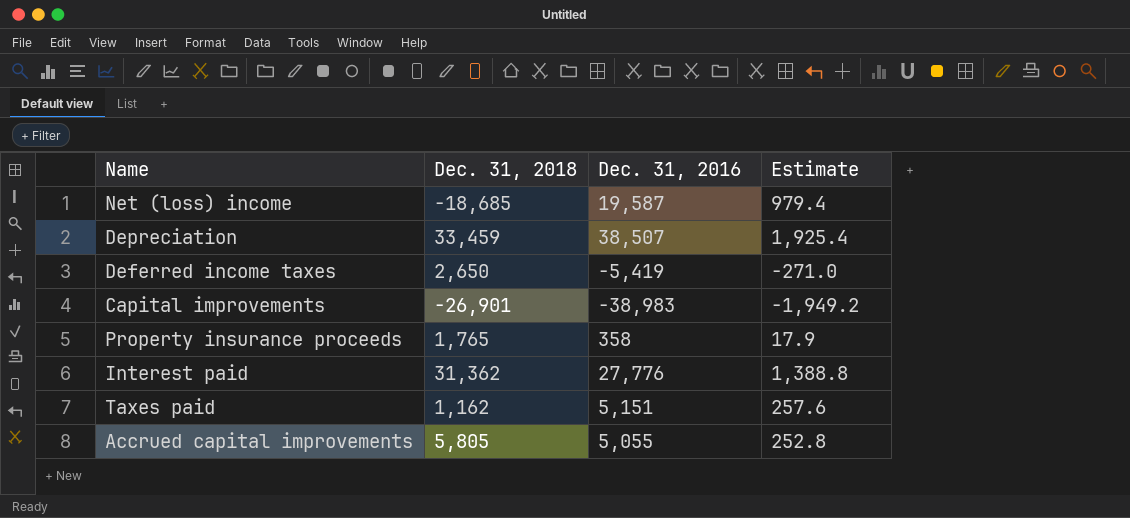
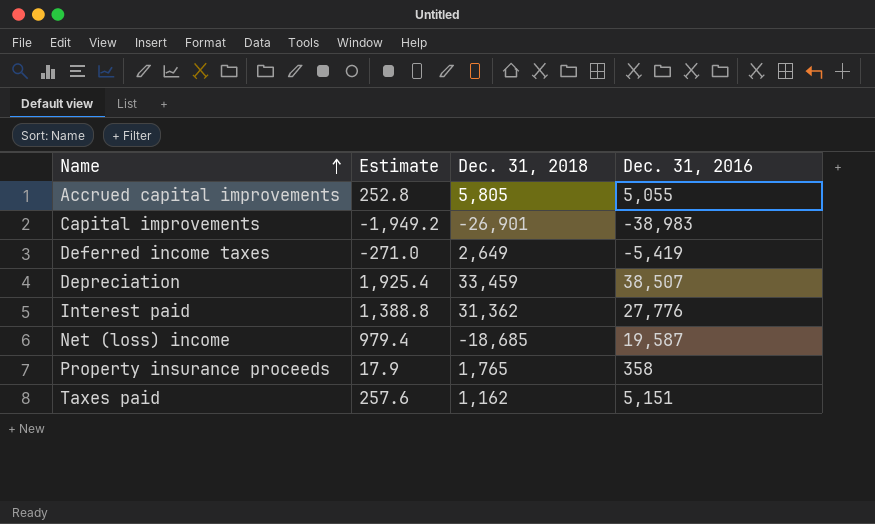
row order: none -> Name ascending
column Estimate | position: 4 -> 2
Deferred income taxes | Dec. 31, 2018: 2,650 -> 2,649

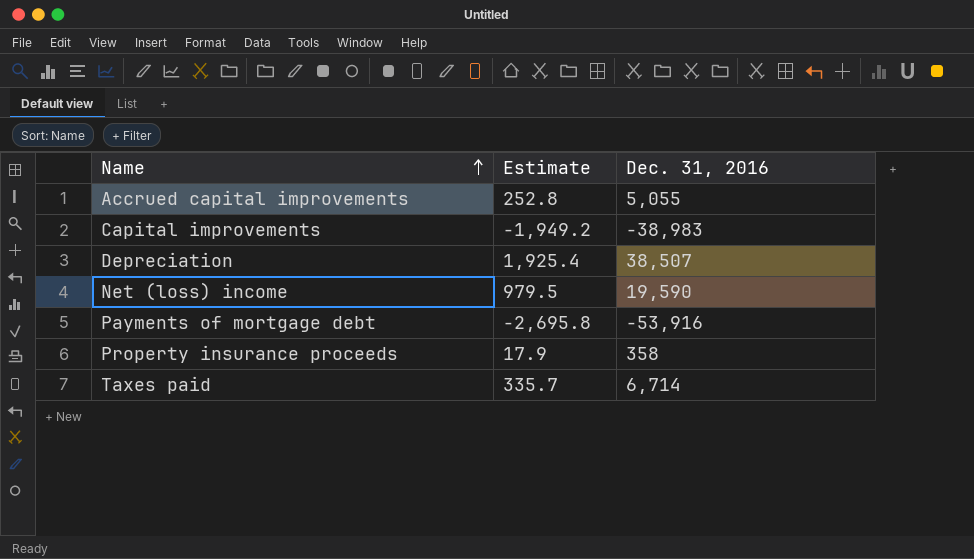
column Dec. 31, 2018 | position: 3 -> none
row Deferred income taxes: -271.0 | 2,649 | -5,419 -> none
row Interest paid: 1,388.8 | 31,362 | 27,776 -> none
Net (loss) income | Estimate: 979.4 -> 979.5
Net (loss) income | Dec. 31, 2016: 19,587 -> 19,590
row Payments of mortgage debt: none -> -2,695.8 | -53,916
Taxes paid | Estimate: 257.6 -> 335.7
Taxes paid | Dec. 31, 2016: 5,151 -> 6,714

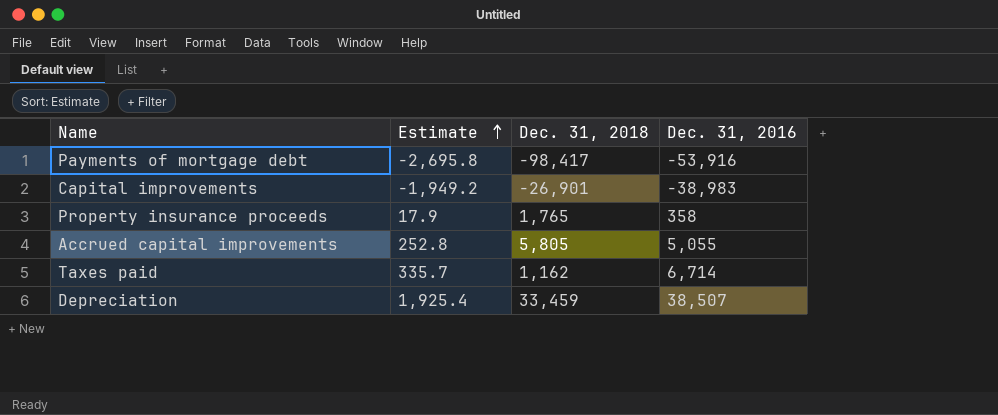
row order: Name ascending -> Estimate ascending
column Dec. 31, 2018 | position: none -> 3
row Net (loss) income: 979.5 | 19,590 -> none

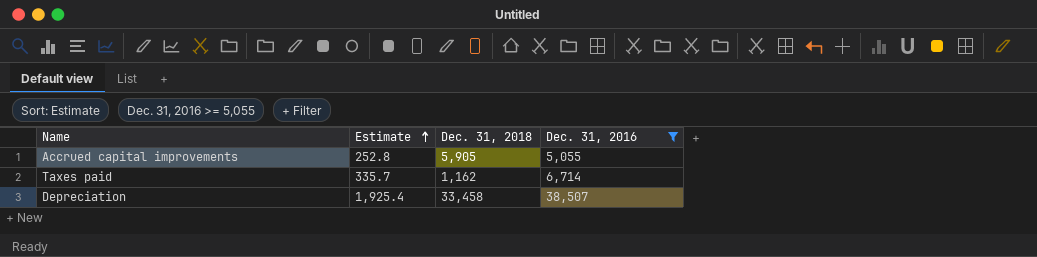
filter: none -> Dec. 31, 2016 >= 5,055
Accrued capital improvements | Dec. 31, 2018: 5,805 -> 5,905
Depreciation | Dec. 31, 2018: 33,459 -> 33,458

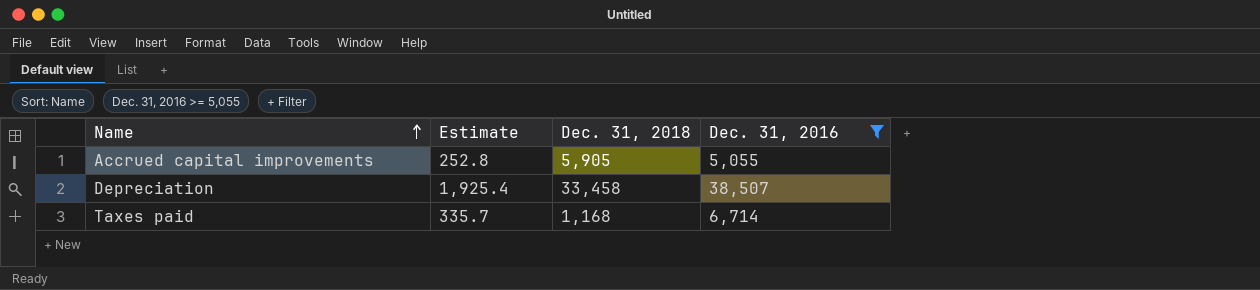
row order: Estimate ascending -> Name ascending
Taxes paid | Dec. 31, 2018: 1,162 -> 1,168

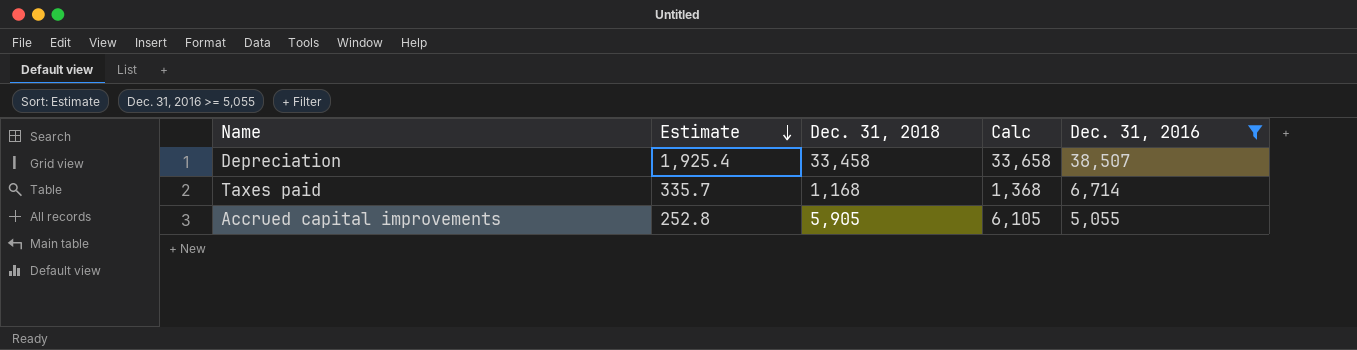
row order: Name ascending -> Estimate descending
column Calc | formula: none -> [Dec. 31, 2018] + 200

